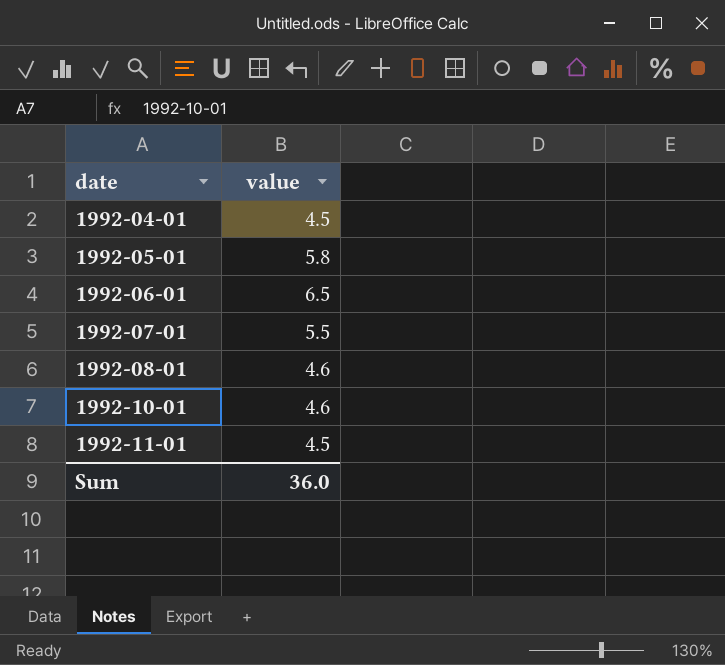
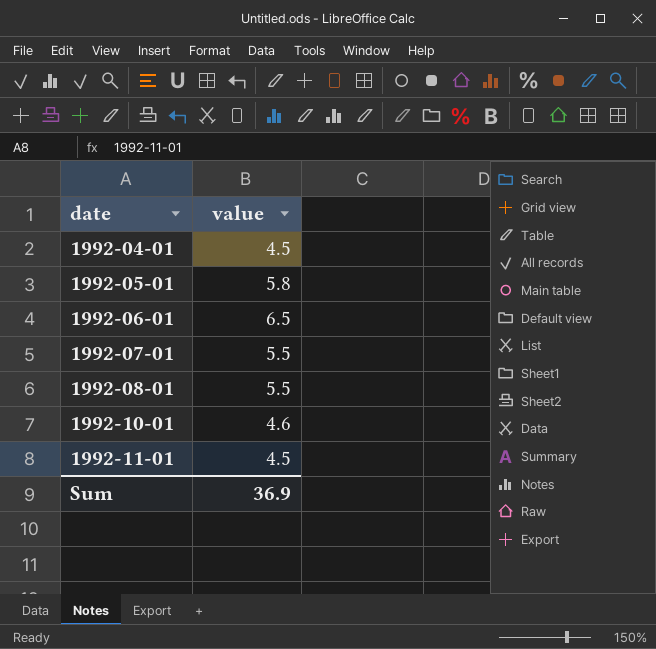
1992-08-01 | value: 4.6 -> 5.5
Sum | value: 36.0 -> 36.9

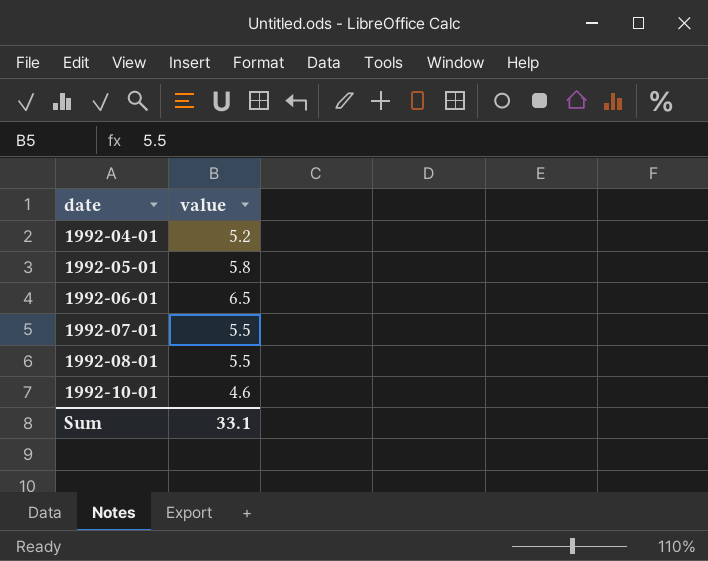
row 1992-11-01: 4.5 -> none
1992-04-01 | value: 4.5 -> 5.2
Sum | value: 36.9 -> 33.1

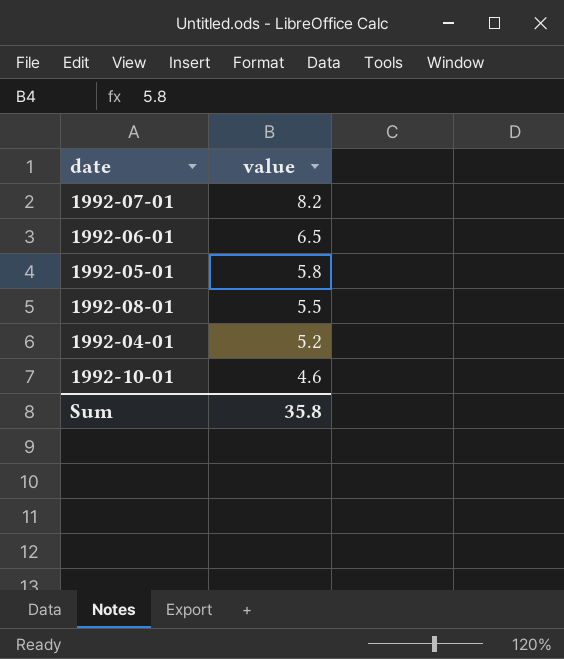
row order: date ascending -> value descending
1992-07-01 | value: 5.5 -> 8.2
Sum | value: 33.1 -> 35.8

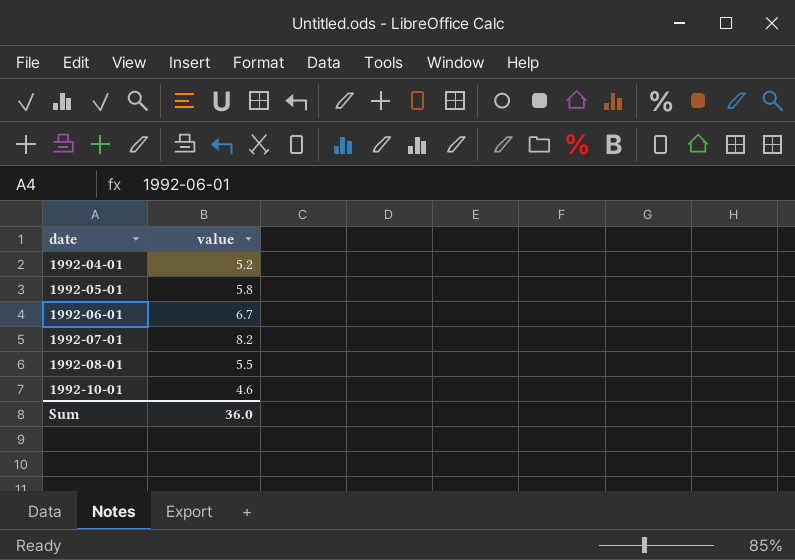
row order: value descending -> date ascending
1992-06-01 | value: 6.5 -> 6.7
Sum | value: 35.8 -> 36.0

